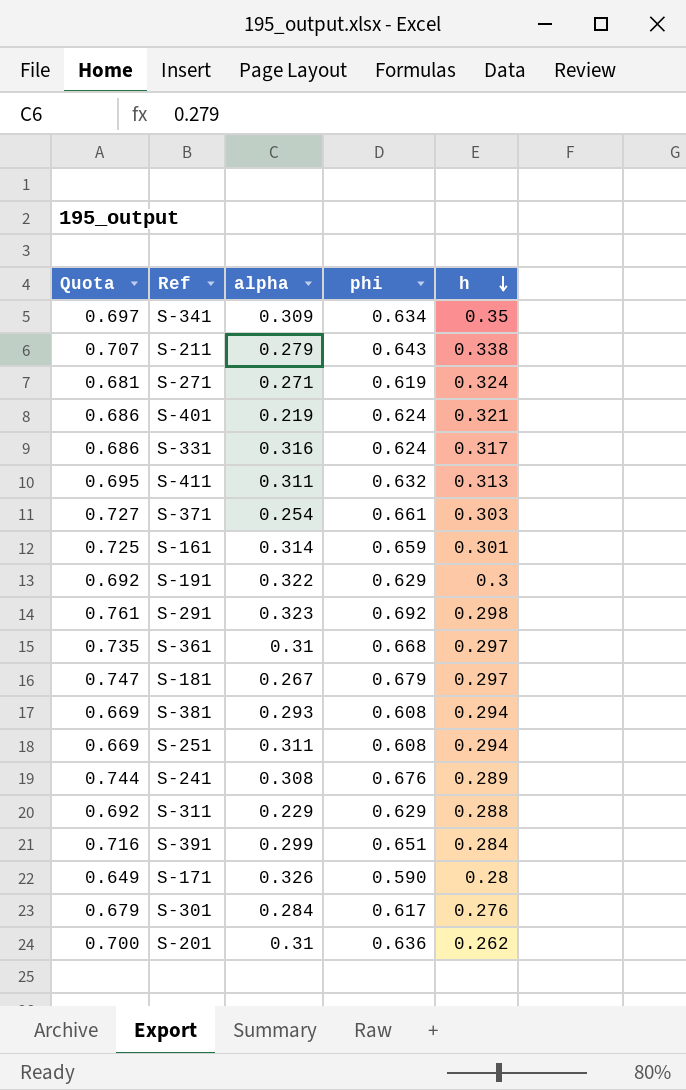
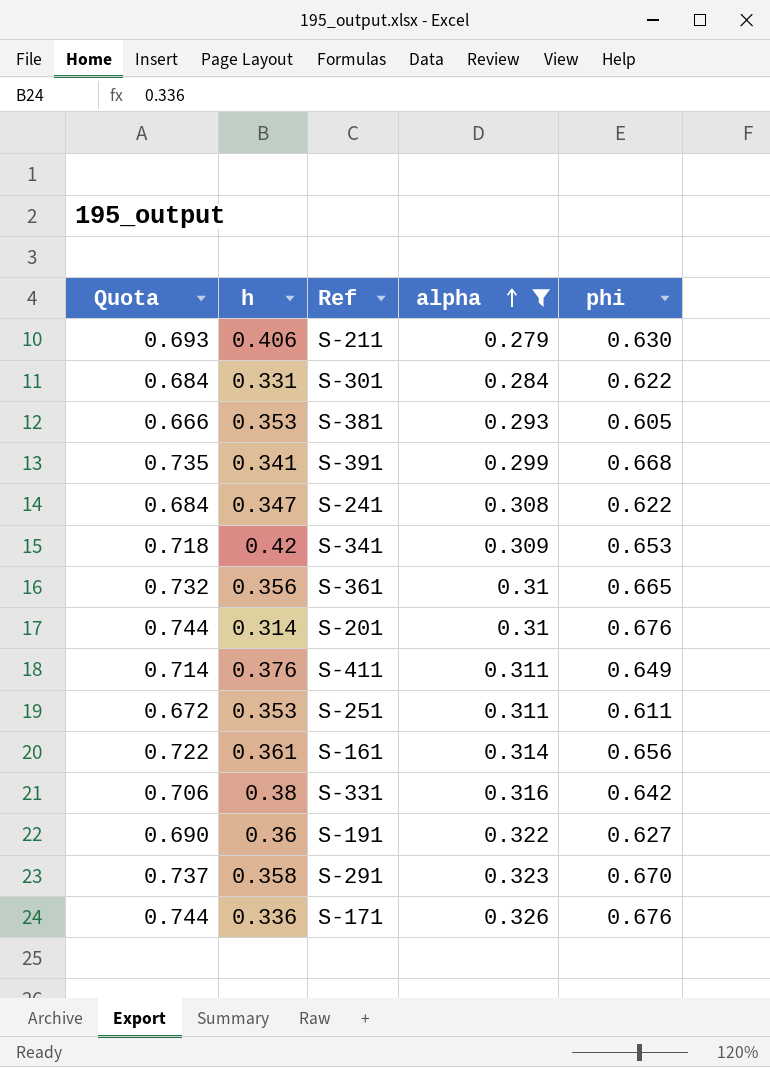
filter: none -> alpha >= 0.279
row order: h descending -> alpha ascending
column h | position: 5 -> 2
S-211 | Quota: 0.707 -> 0.693
S-211 | h: 0.338 -> 0.406
S-211 | phi: 0.643 -> 0.630
S-301 | Quota: 0.679 -> 0.684
S-301 | h: 0.276 -> 0.331
S-301 | phi: 0.617 -> 0.622
S-381 | Quota: 0.669 -> 0.666
S-381 | h: 0.294 -> 0.353
S-381 | phi: 0.608 -> 0.605
S-391 | Quota: 0.716 -> 0.735
S-391 | h: 0.284 -> 0.341
S-391 | phi: 0.651 -> 0.668
S-241 | Quota: 0.744 -> 0.684
S-241 | h: 0.289 -> 0.347
S-241 | phi: 0.676 -> 0.622
S-341 | Quota: 0.697 -> 0.718
S-341 | h: 0.35 -> 0.42
S-341 | phi: 0.634 -> 0.653
S-361 | Quota: 0.735 -> 0.732
S-361 | h: 0.297 -> 0.356
S-361 | phi: 0.668 -> 0.665
S-201 | Quota: 0.700 -> 0.744
S-201 | h: 0.262 -> 0.314
S-201 | phi: 0.636 -> 0.676
S-411 | Quota: 0.695 -> 0.714
S-411 | h: 0.313 -> 0.376
S-411 | phi: 0.632 -> 0.649
S-251 | Quota: 0.669 -> 0.672
S-251 | h: 0.294 -> 0.353
S-251 | phi: 0.608 -> 0.611
S-161 | Quota: 0.725 -> 0.722
S-161 | h: 0.301 -> 0.361
S-161 | phi: 0.659 -> 0.656
S-331 | Quota: 0.686 -> 0.706
S-331 | h: 0.317 -> 0.38
S-331 | phi: 0.624 -> 0.642
S-191 | Quota: 0.692 -> 0.690
S-191 | h: 0.3 -> 0.36
S-191 | phi: 0.629 -> 0.627
S-291 | Quota: 0.761 -> 0.737
S-291 | h: 0.298 -> 0.358
S-291 | phi: 0.692 -> 0.670
S-171 | Quota: 0.649 -> 0.744
S-171 | h: 0.28 -> 0.336
S-171 | phi: 0.590 -> 0.676

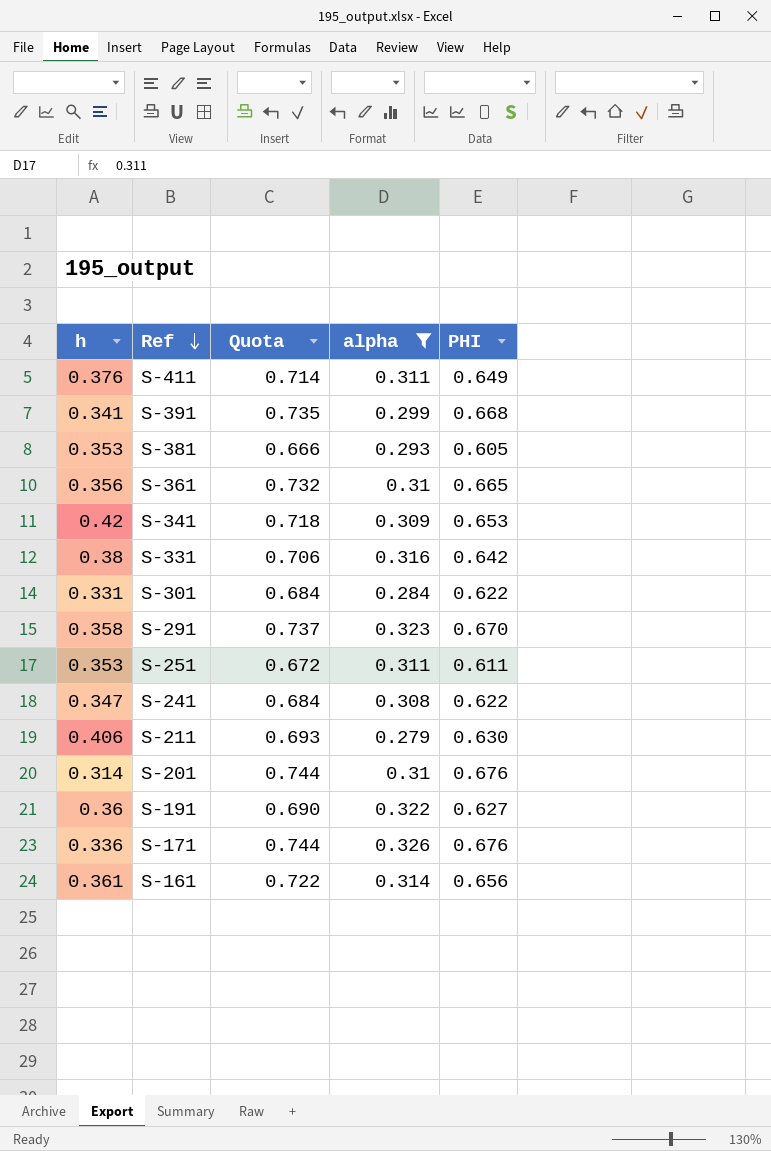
row order: alpha ascending -> Ref descending
column Quota | position: 1 -> 3
column name: phi -> PHI

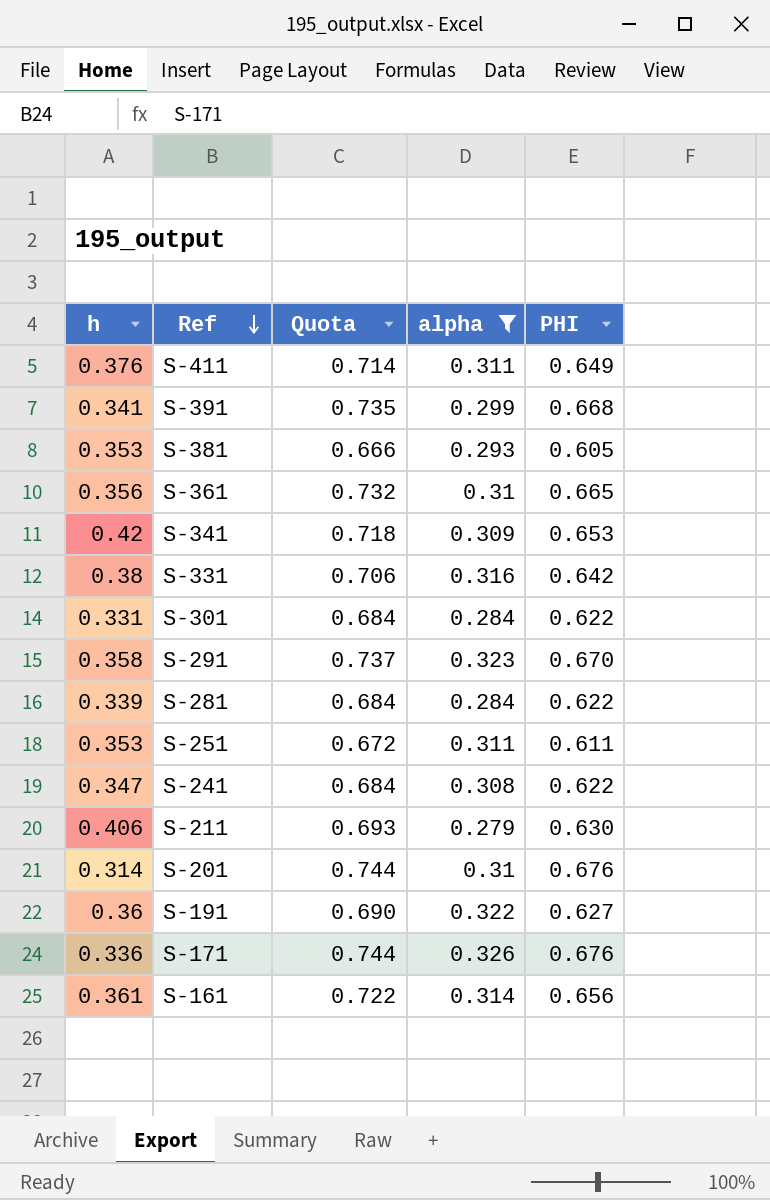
row S-281: none -> 0.339 | 0.684 | 0.284 | 0.622

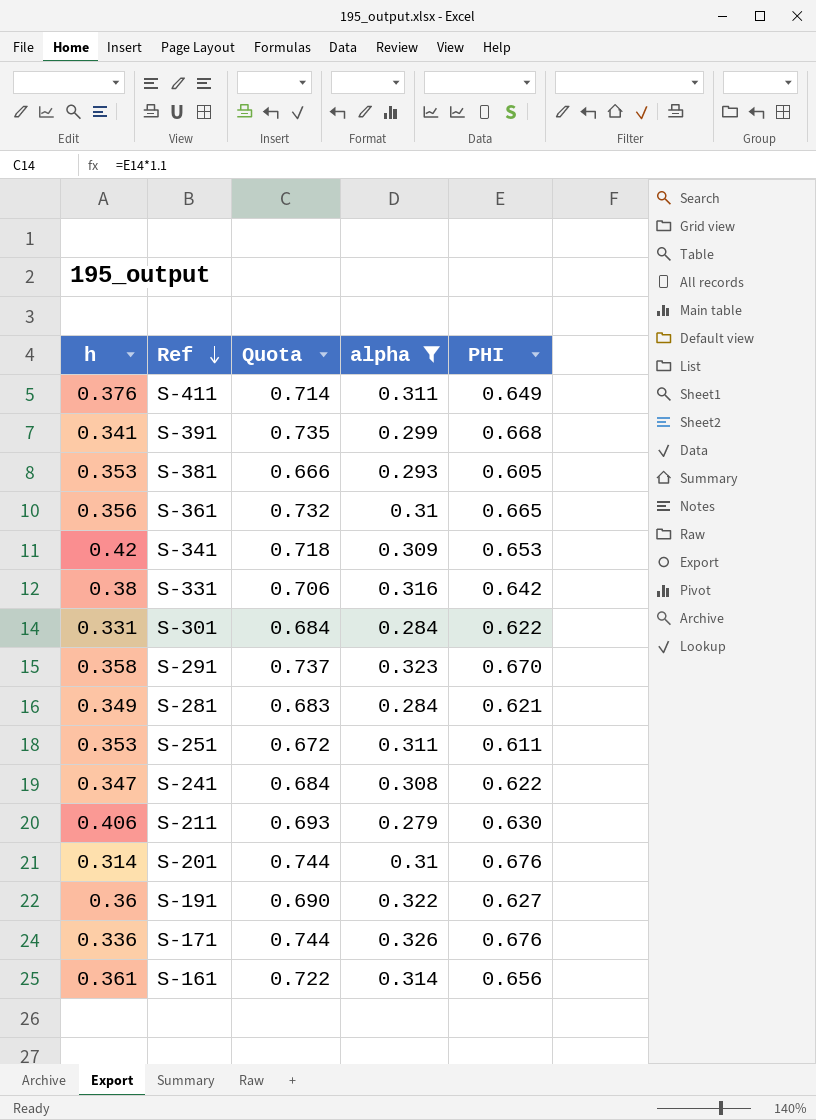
S-281 | h: 0.339 -> 0.349
S-281 | Quota: 0.684 -> 0.683
S-281 | PHI: 0.622 -> 0.621

